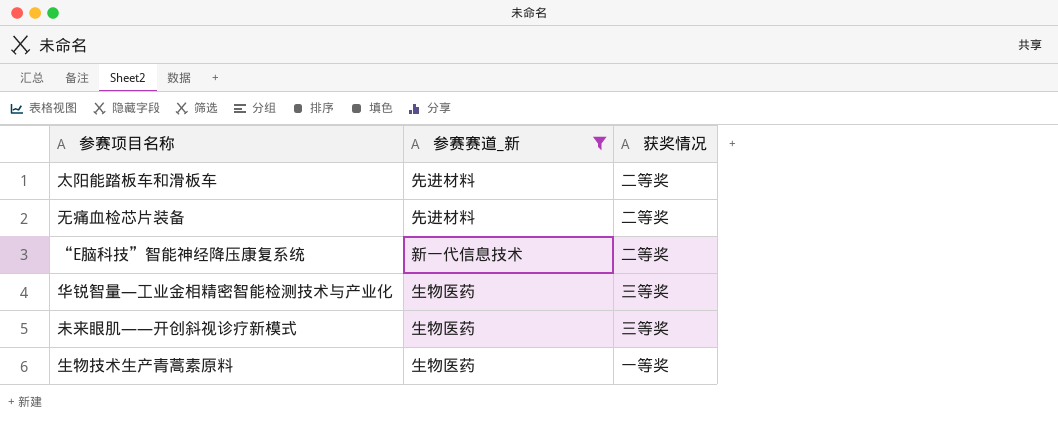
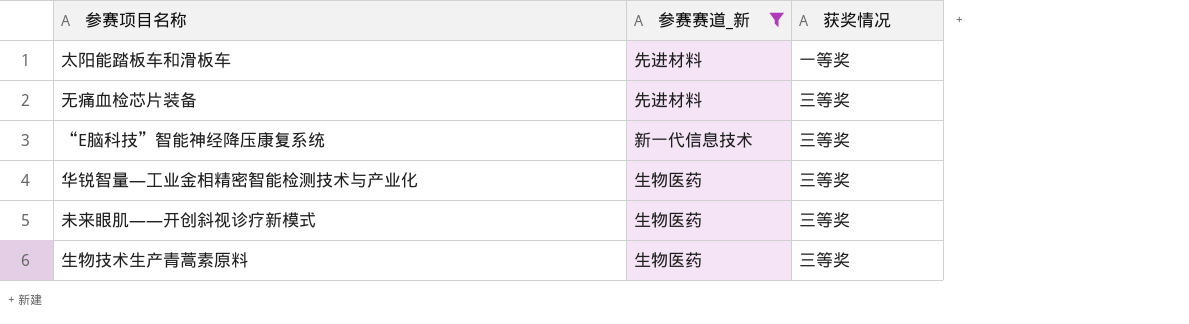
太阳能踏板车和滑板车 | 获奖情况: 二等奖 -> 一等奖
无痛血检芯片装备 | 获奖情况: 二等奖 -> 三等奖
“E脑科技”智能神经降压康复系统 | 获奖情况: 二等奖 -> 三等奖
生物技术生产青蒿素原料 | 获奖情况: 一等奖 -> 三等奖

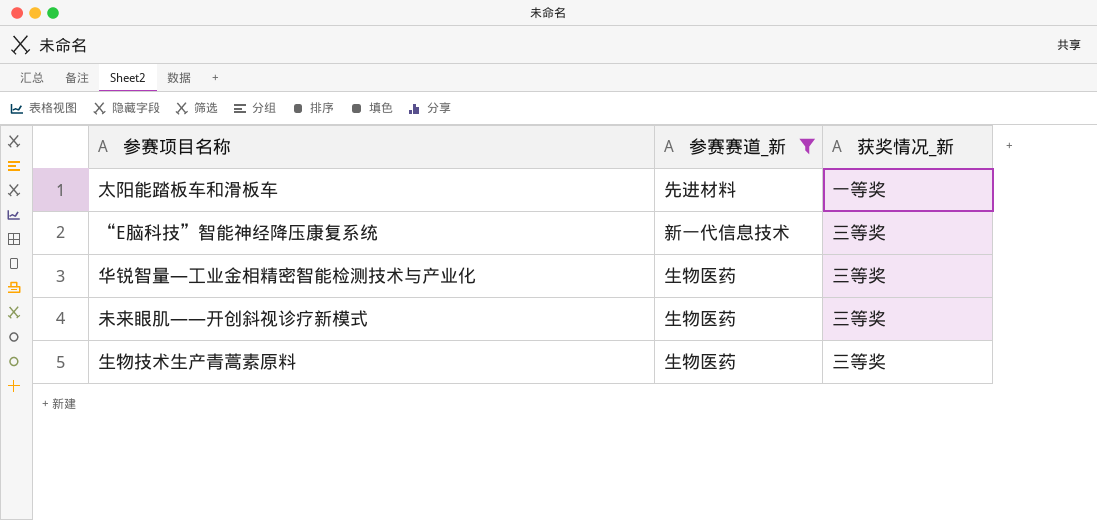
column name: 获奖情况 -> 获奖情况_新
row 无痛血检芯片装备: 先进材料 | 三等奖 -> none

